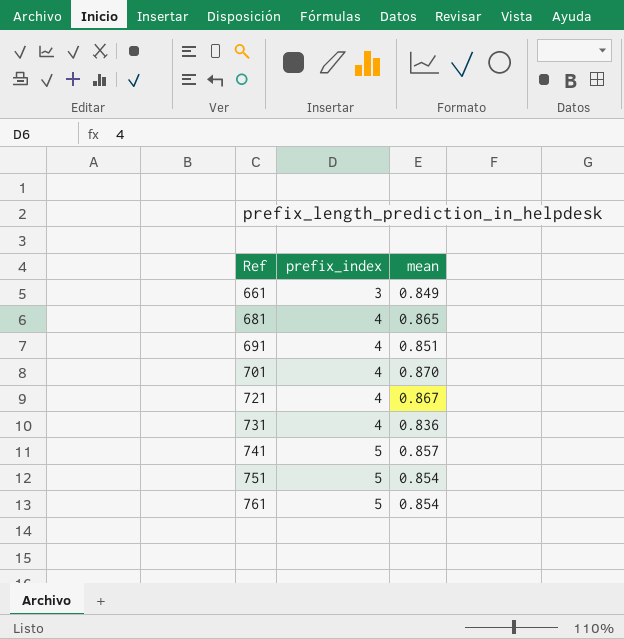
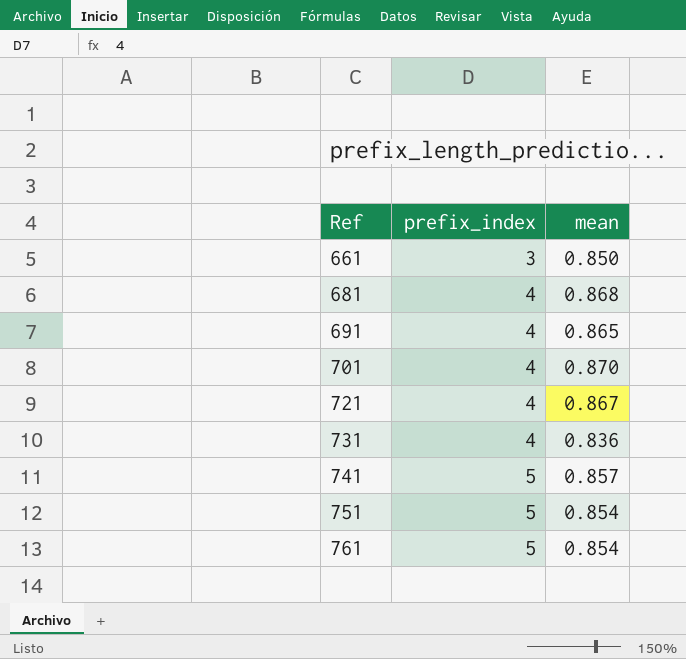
661 | mean: 0.849 -> 0.850
681 | mean: 0.865 -> 0.868
691 | mean: 0.851 -> 0.865

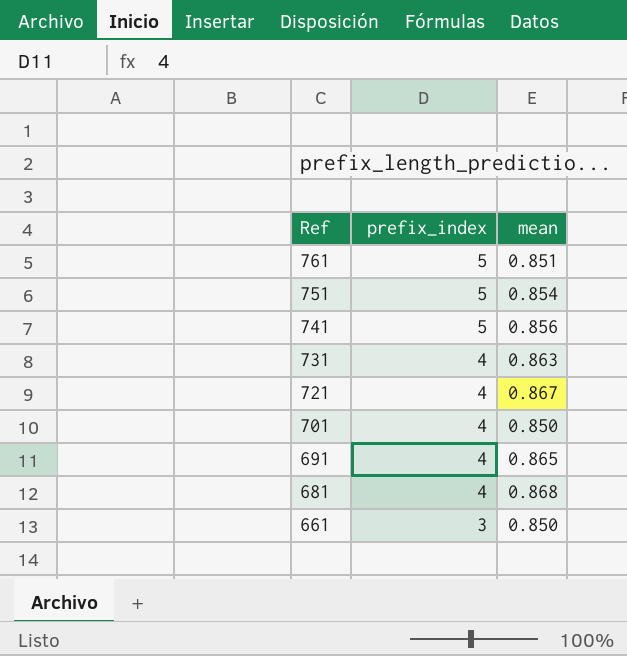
row order: Ref ascending -> Ref descending
761 | mean: 0.854 -> 0.851
741 | mean: 0.857 -> 0.856
731 | mean: 0.836 -> 0.863
701 | mean: 0.870 -> 0.850

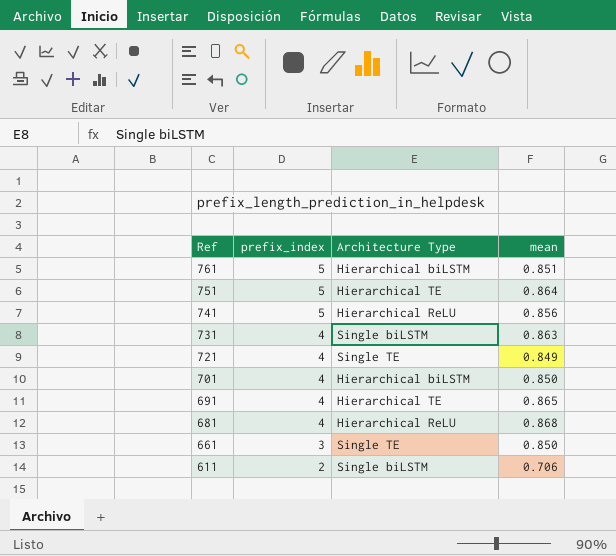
column Architecture Type | position: none -> 3
751 | mean: 0.854 -> 0.864
721 | mean: 0.867 -> 0.849
row 611: none -> 2 | Single biLSTM | 0.706

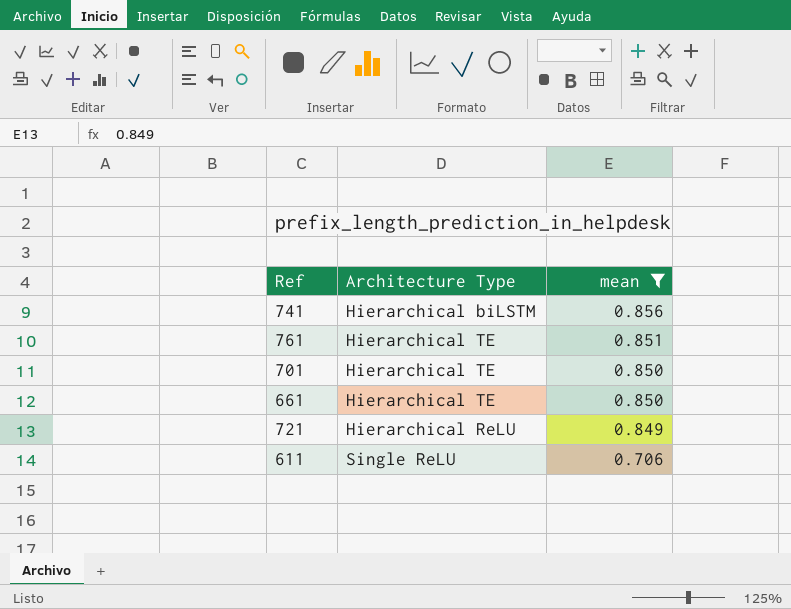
filter: none -> mean <= 0.856
row order: Ref descending -> mean descending
column prefix_index | position: 2 -> none
741 | Architecture Type: Hierarchical ReLU -> Hierarchical biLSTM
761 | Architecture Type: Hierarchical biLSTM -> Hierarchical TE
701 | Architecture Type: Hierarchical biLSTM -> Hierarchical TE
661 | Architecture Type: Single TE -> Hierarchical TE
721 | Architecture Type: Single TE -> Hierarchical ReLU
611 | Architecture Type: Single biLSTM -> Single ReLU

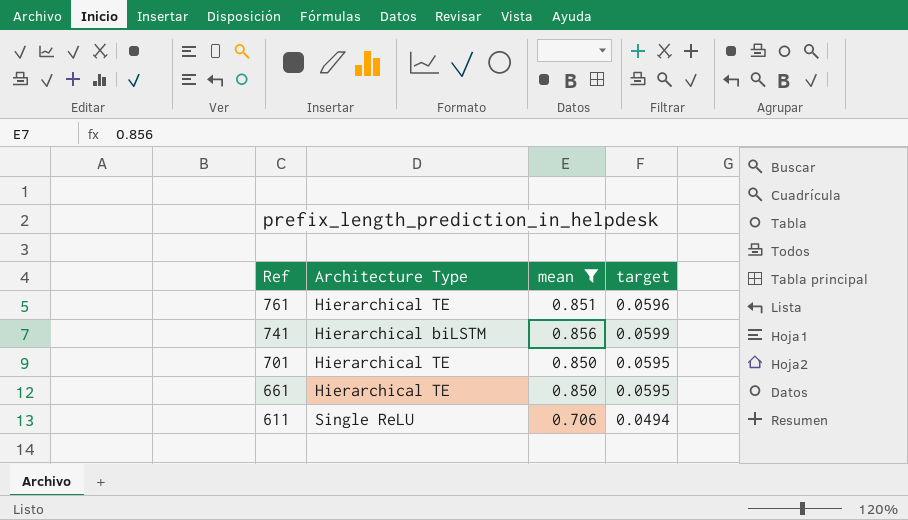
row order: mean descending -> Ref descending
column target | formula: none -> [mean] * 0.07
row 721: Hierarchical ReLU | 0.849 -> none

